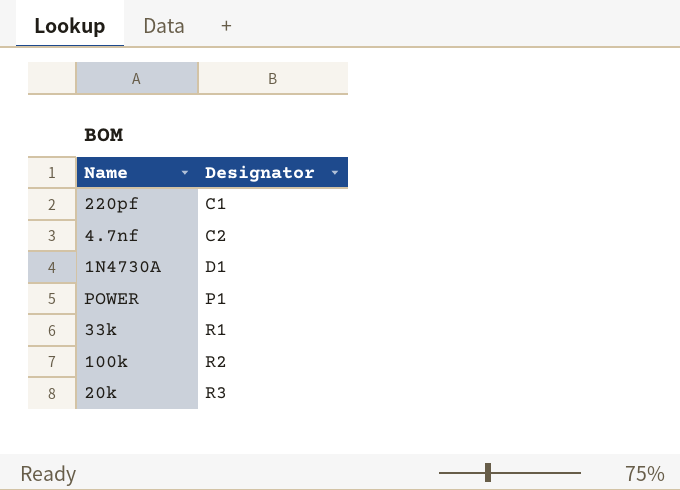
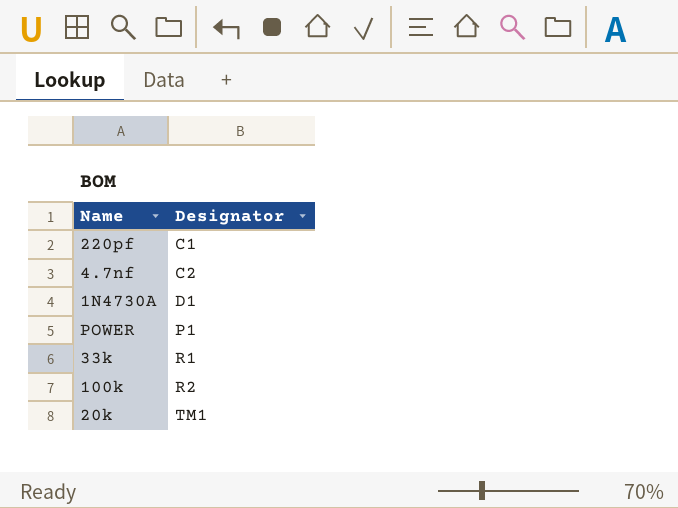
20k | Designator: R3 -> TM1

